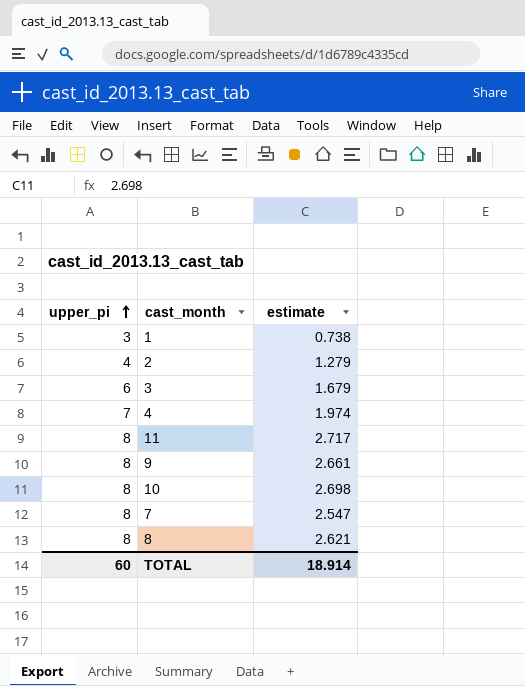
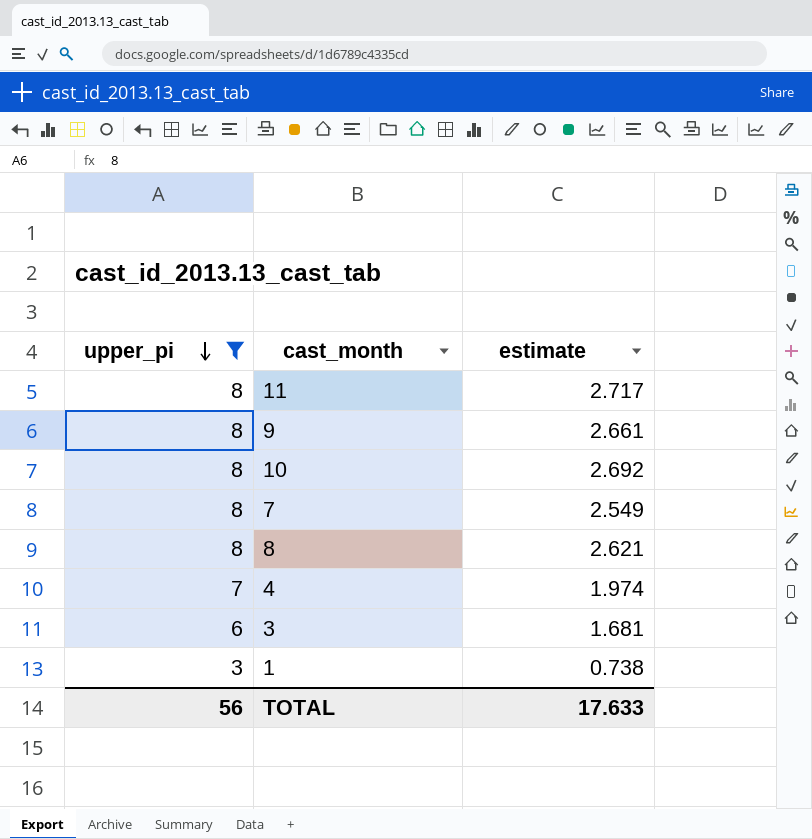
filter: none -> upper_pi != 4
row order: upper_pi ascending -> upper_pi descending
10 | estimate: 2.698 -> 2.692
7 | estimate: 2.547 -> 2.549
3 | estimate: 1.679 -> 1.681
TOTAL | upper_pi: 60 -> 56
TOTAL | estimate: 18.914 -> 17.633

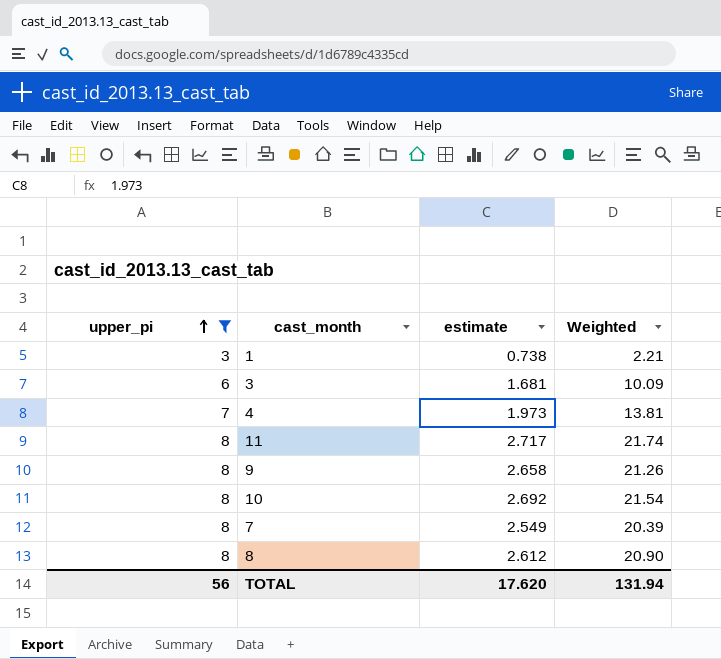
row order: upper_pi descending -> upper_pi ascending
column Weighted | formula: none -> [upper_pi] * [estimate]
4 | estimate: 1.974 -> 1.973
9 | estimate: 2.661 -> 2.658
8 | estimate: 2.621 -> 2.612
TOTAL | estimate: 17.633 -> 17.620

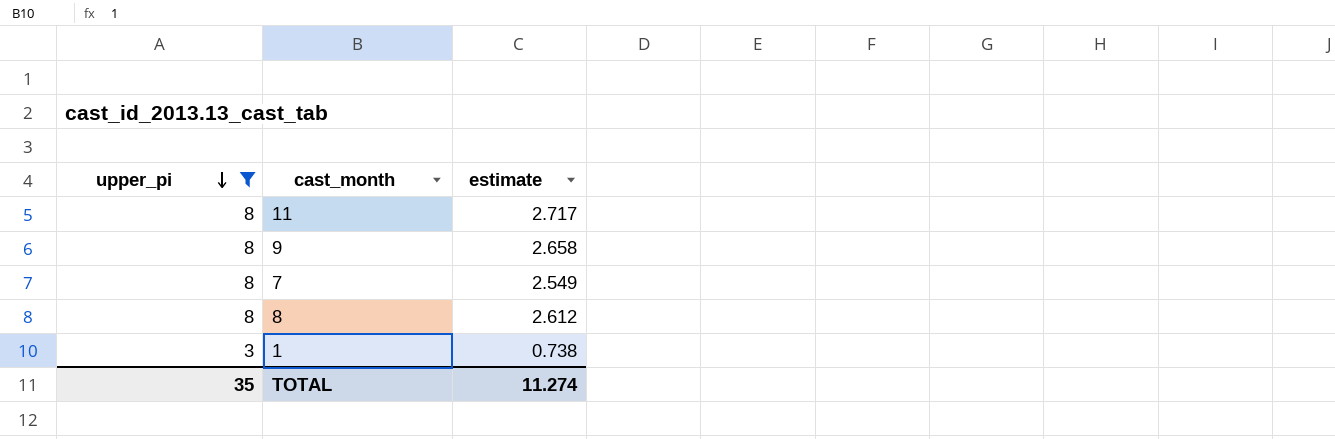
row order: upper_pi ascending -> upper_pi descending
column Weighted | formula: [upper_pi] * [estimate] -> none
row 3: 6 | 1.681 | 10.09 -> none
row 4: 7 | 1.973 | 13.81 -> none
row 10: 8 | 2.692 | 21.54 -> none
TOTAL | upper_pi: 56 -> 35
TOTAL | estimate: 17.620 -> 11.274

